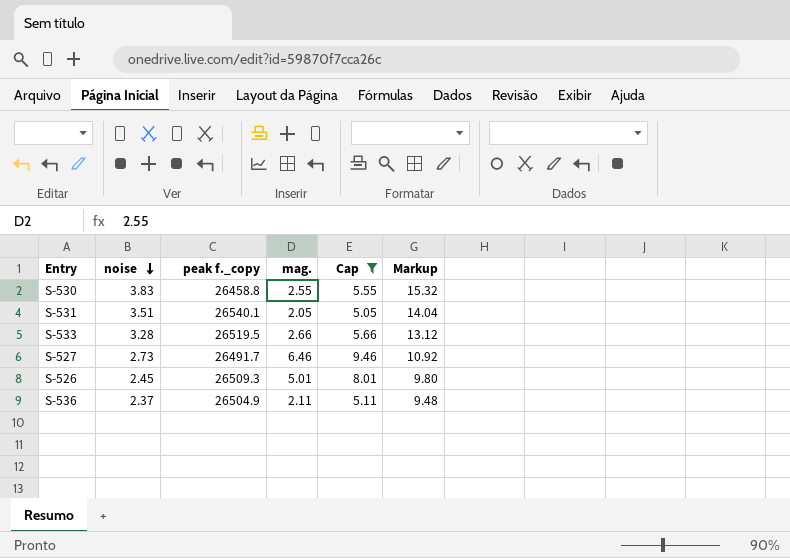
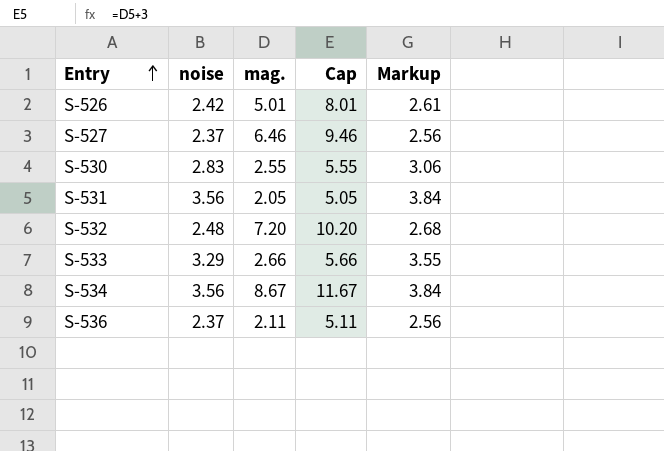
filter: Cap <= 9.46 -> none
row order: noise descending -> Entry ascending
column peak f._copy | position: 3 -> none
column Markup | formula: [noise] * 4 -> [noise] * 1.08
S-526 | noise: 2.45 -> 2.42
S-527 | noise: 2.73 -> 2.37
S-530 | noise: 3.83 -> 2.83
S-531 | noise: 3.51 -> 3.56
S-533 | noise: 3.28 -> 3.29

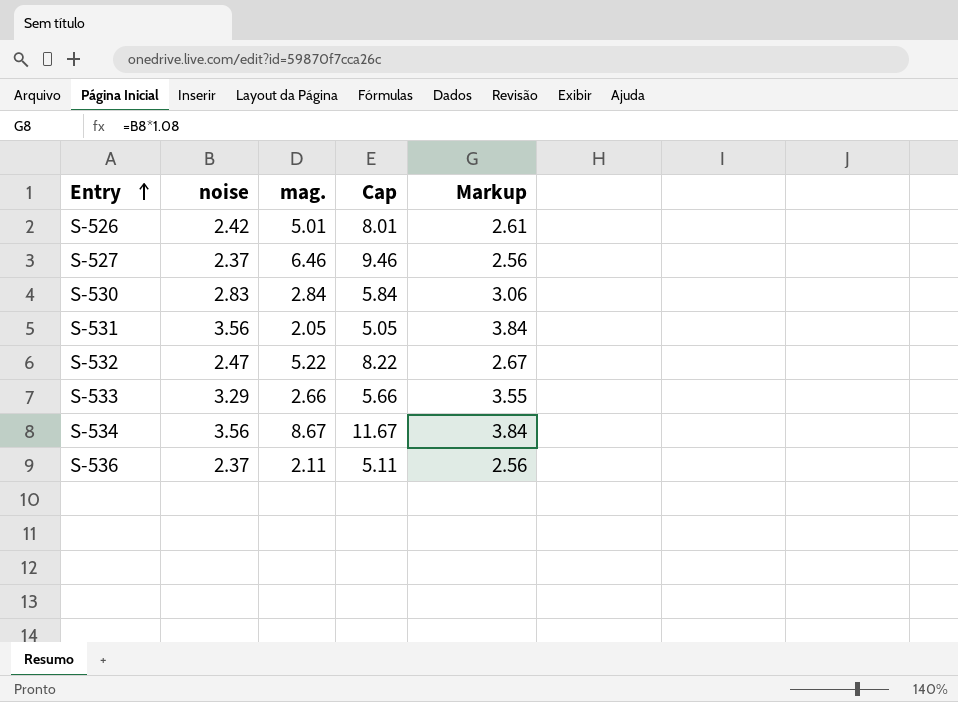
S-530 | mag.: 2.55 -> 2.84
S-530 | Cap: 5.55 -> 5.84
S-532 | noise: 2.48 -> 2.47
S-532 | mag.: 7.20 -> 5.22
S-532 | Cap: 10.20 -> 8.22
S-532 | Markup: 2.68 -> 2.67

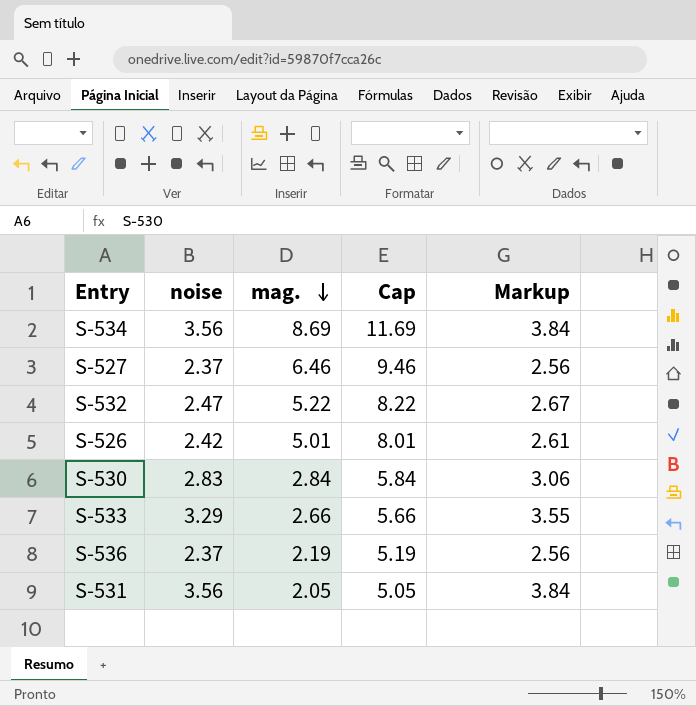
row order: Entry ascending -> mag. descending
S-534 | mag.: 8.67 -> 8.69
S-534 | Cap: 11.67 -> 11.69
S-536 | mag.: 2.11 -> 2.19
S-536 | Cap: 5.11 -> 5.19

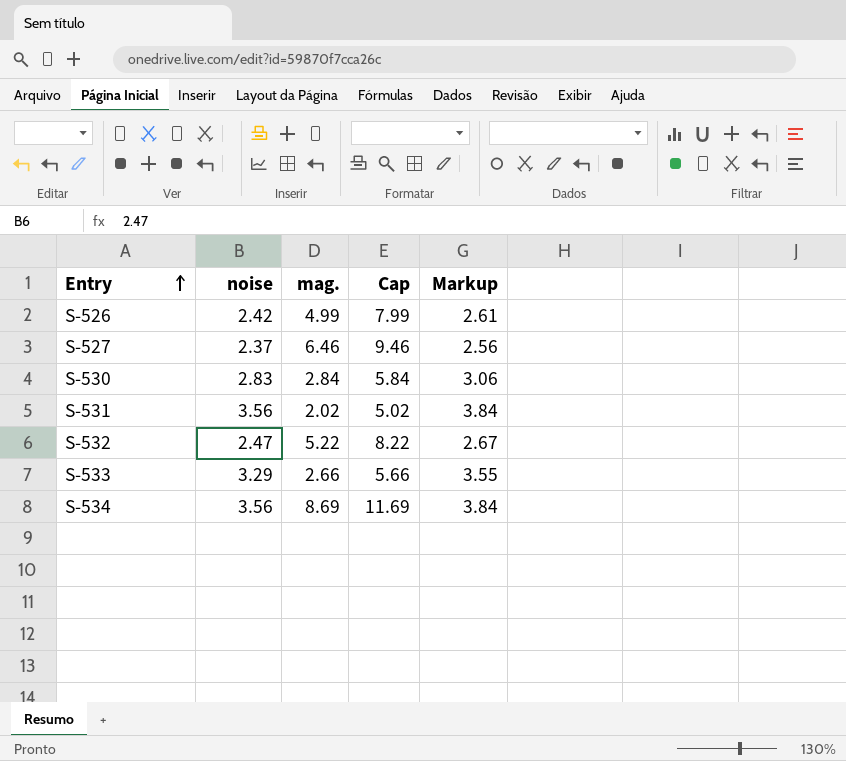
row order: mag. descending -> Entry ascending
row S-536: 2.37 | 2.19 | 5.19 | 2.56 -> none
S-526 | mag.: 5.01 -> 4.99
S-526 | Cap: 8.01 -> 7.99
S-531 | mag.: 2.05 -> 2.02
S-531 | Cap: 5.05 -> 5.02

